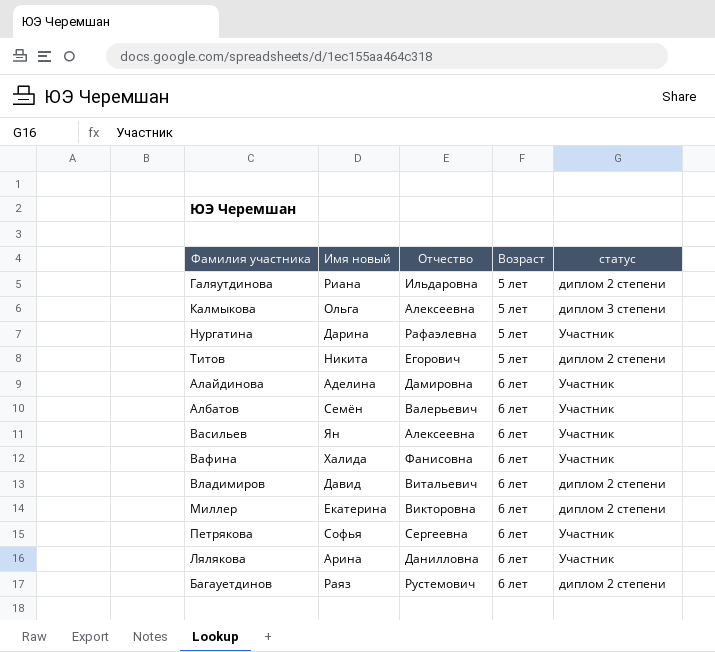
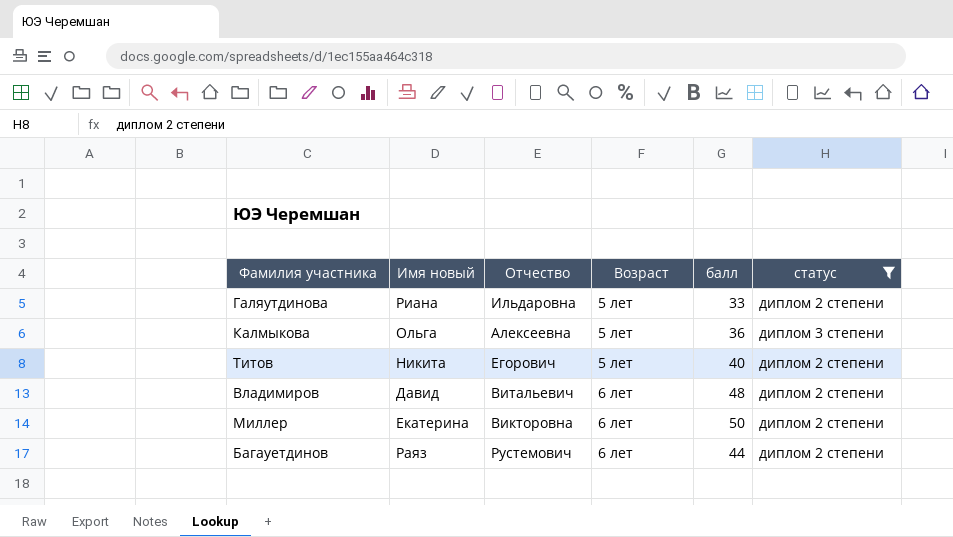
filter: none -> статус != Участник
column балл | position: none -> 5

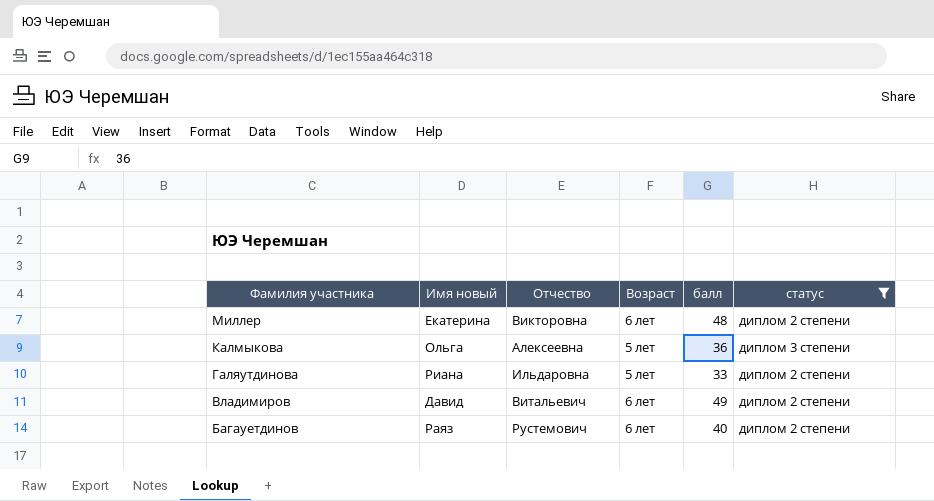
row order: Возраст ascending -> Фамилия участника descending
row Титов: Никита | Егорович | 5 лет | 40 | диплом 2 степени -> none
Миллер | балл: 50 -> 48
Владимиров | балл: 48 -> 49
Багауетдинов | балл: 44 -> 40

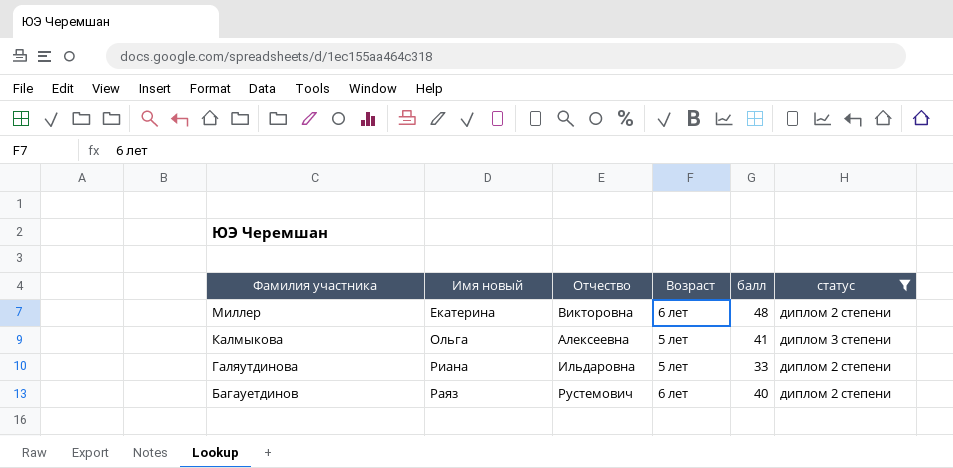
row Владимиров: Давид | Витальевич | 6 лет | 49 | диплом 2 степени -> none
Калмыкова | балл: 36 -> 41

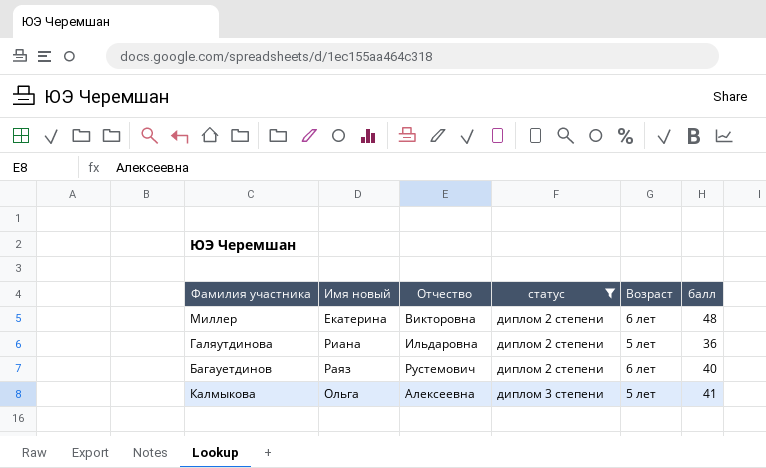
row order: Фамилия участника descending -> статус ascending
column статус | position: 6 -> 4
Галяутдинова | балл: 33 -> 36

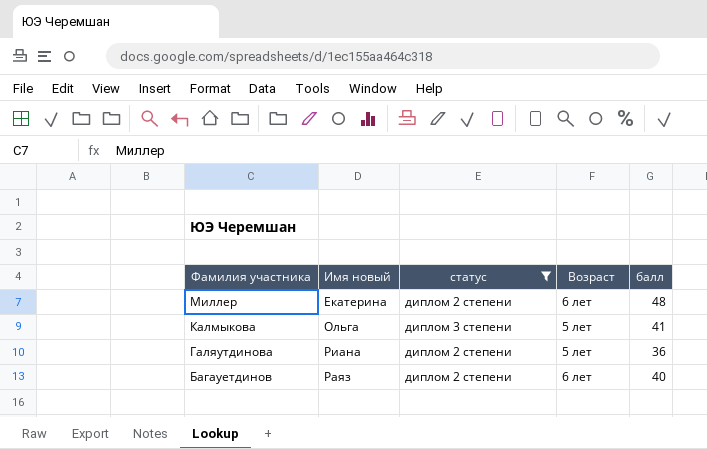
row order: статус ascending -> Фамилия участника descending
column Отчество | position: 3 -> none

